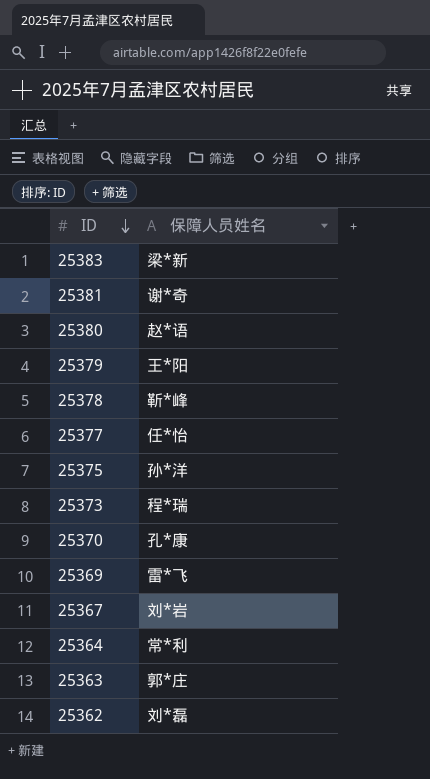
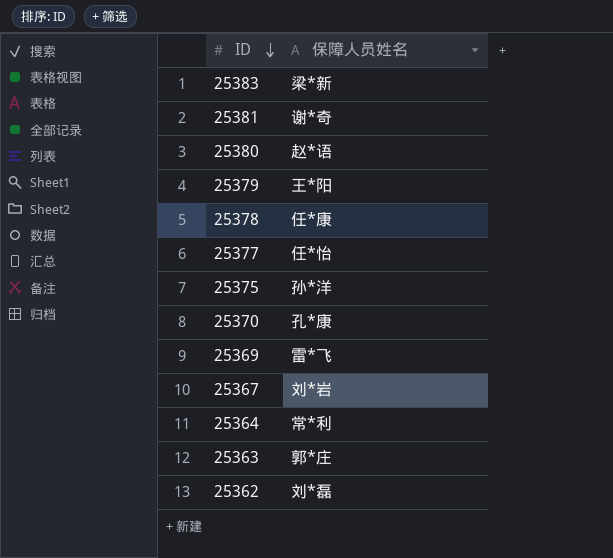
row 25373: 程*瑞 -> none
25378 | 保障人员姓名: 靳*峰 -> 任*康

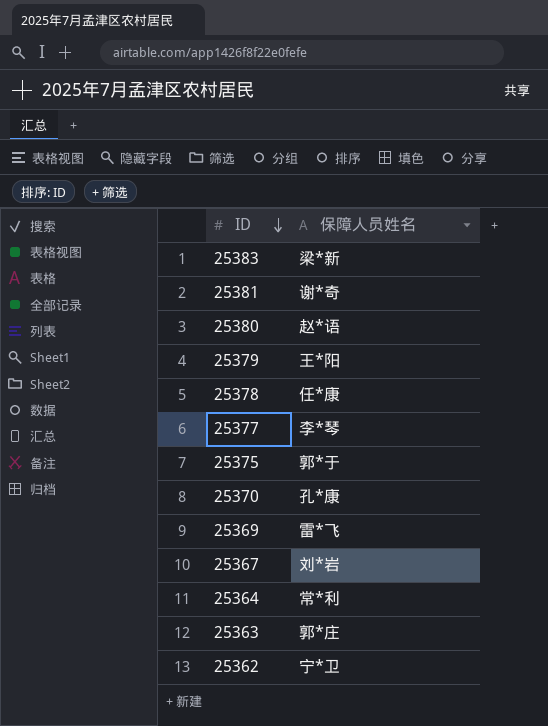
25377 | 保障人员姓名: 任*怡 -> 李*琴
25375 | 保障人员姓名: 孙*洋 -> 郭*于
25362 | 保障人员姓名: 刘*磊 -> 宁*卫

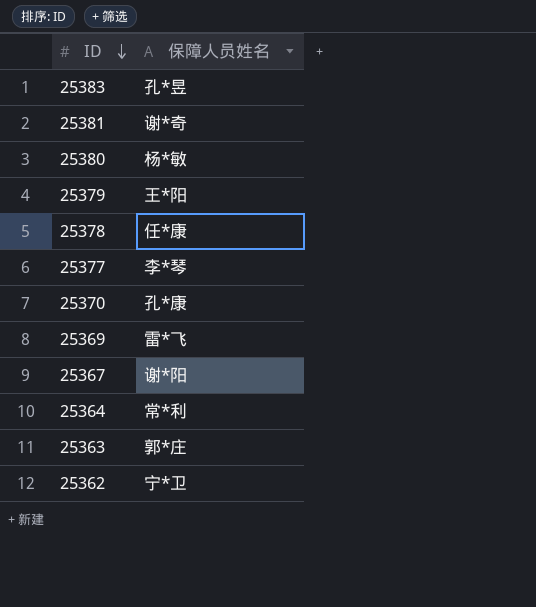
row 25375: 郭*于 -> none
25383 | 保障人员姓名: 梁*新 -> 孔*昱
25380 | 保障人员姓名: 赵*语 -> 杨*敏
25367 | 保障人员姓名: 刘*岩 -> 谢*阳

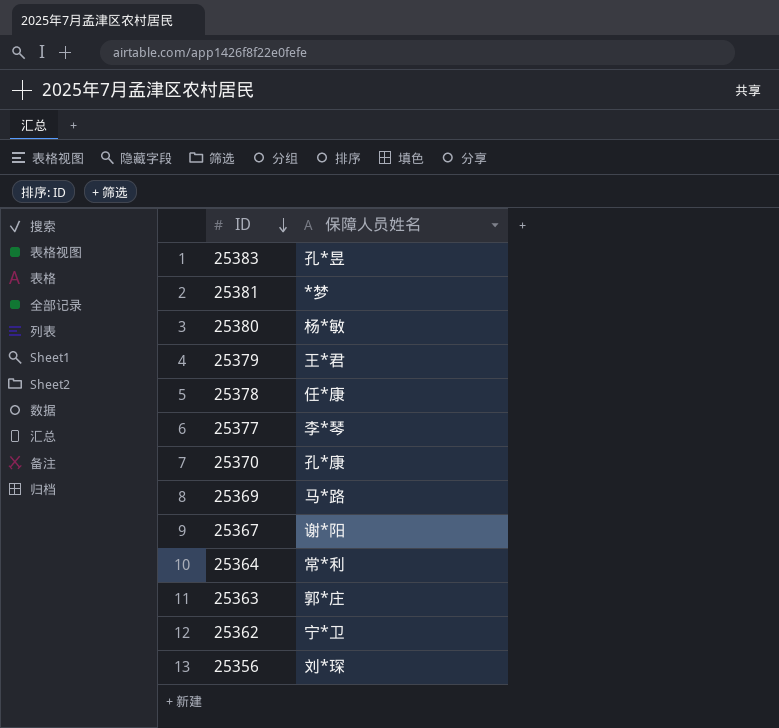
25381 | 保障人员姓名: 谢*奇 -> *梦
25379 | 保障人员姓名: 王*阳 -> 王*君
25369 | 保障人员姓名: 雷*飞 -> 马*路
row 25356: none -> 刘*琛

